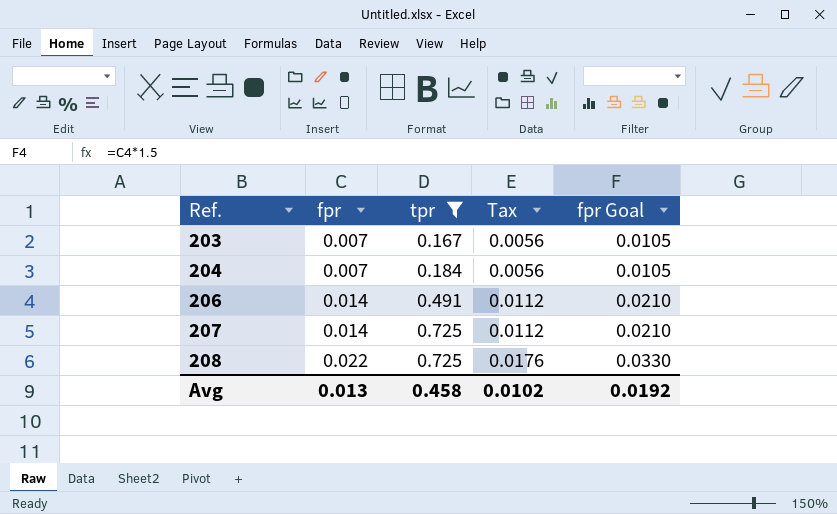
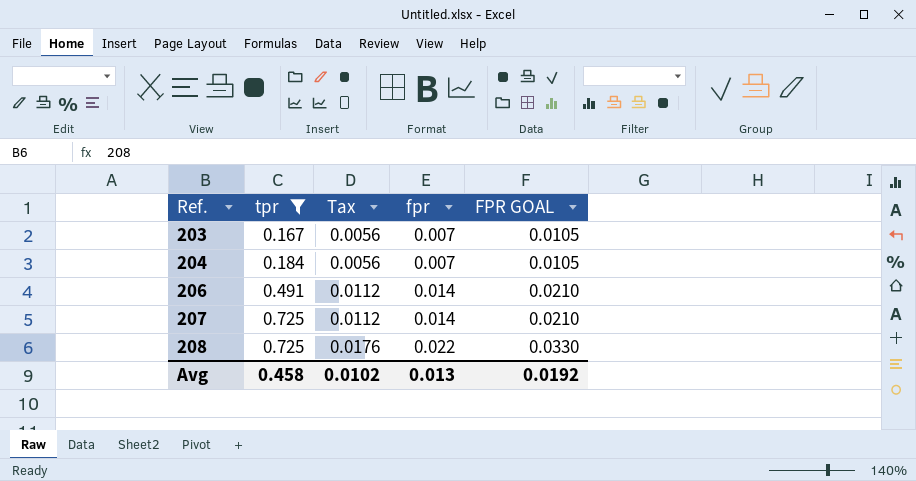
column fpr | position: 2 -> 4
column name: fpr Goal -> FPR GOAL

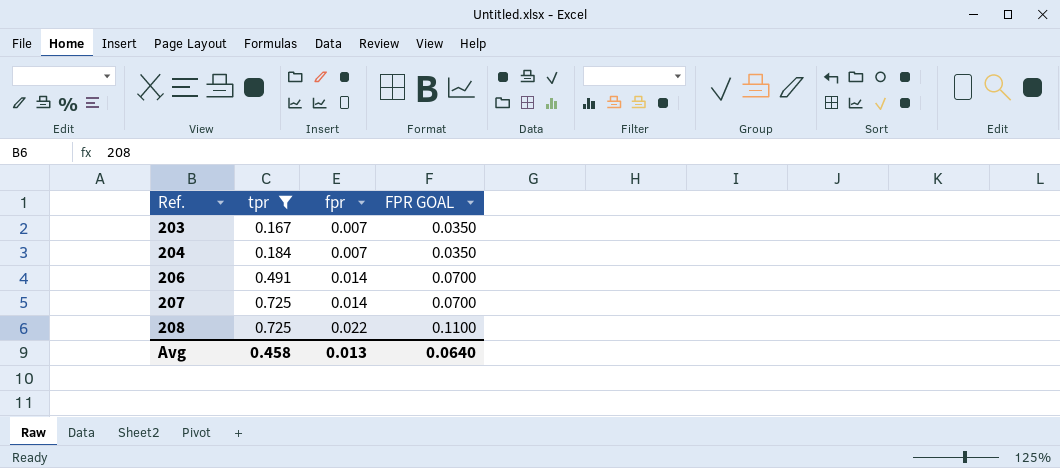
column Tax | formula: [fpr] * 0.8 -> none
column FPR GOAL | formula: [fpr] * 1.5 -> [fpr] * 5
Avg | FPR GOAL: 0.0192 -> 0.0640

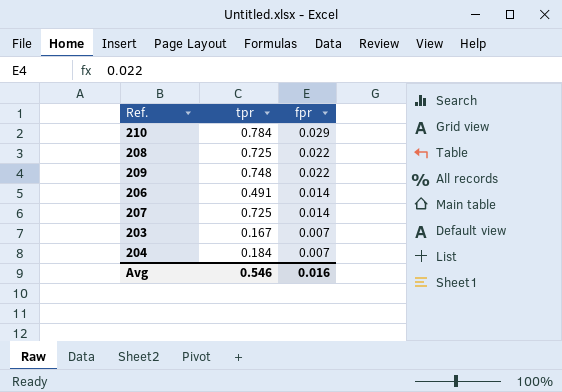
filter: tpr <= 0.725 -> none
row order: Ref. ascending -> fpr descending
column FPR GOAL | formula: [fpr] * 5 -> none
Avg | tpr: 0.458 -> 0.546
Avg | fpr: 0.013 -> 0.016

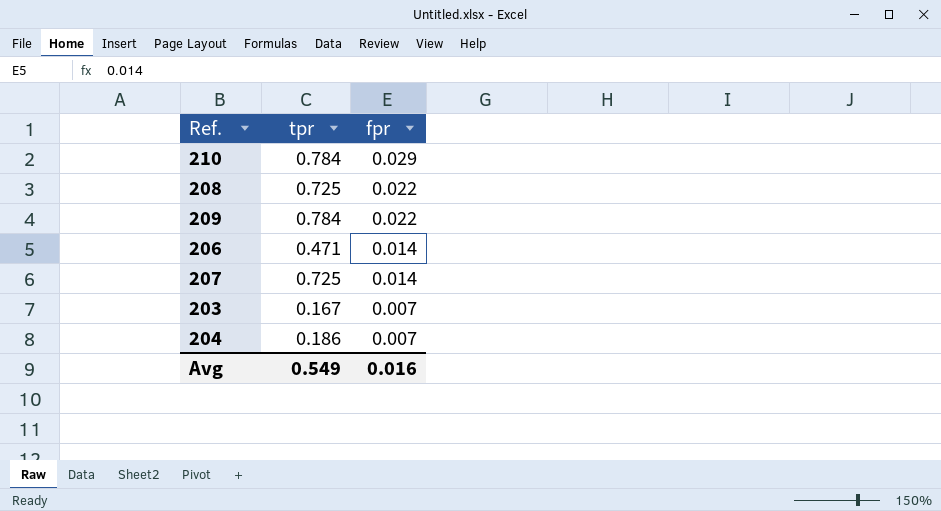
209 | tpr: 0.748 -> 0.784
206 | tpr: 0.491 -> 0.471
204 | tpr: 0.184 -> 0.186
Avg | tpr: 0.546 -> 0.549

